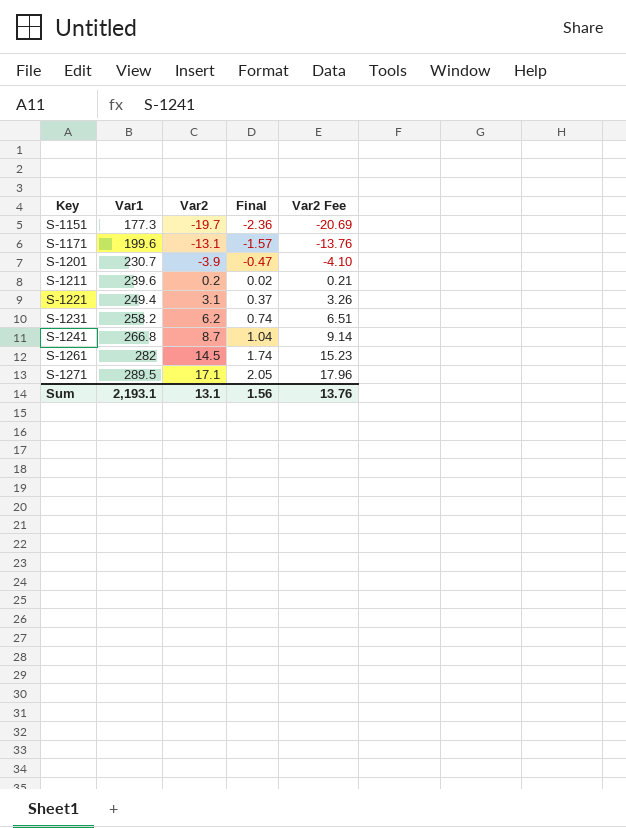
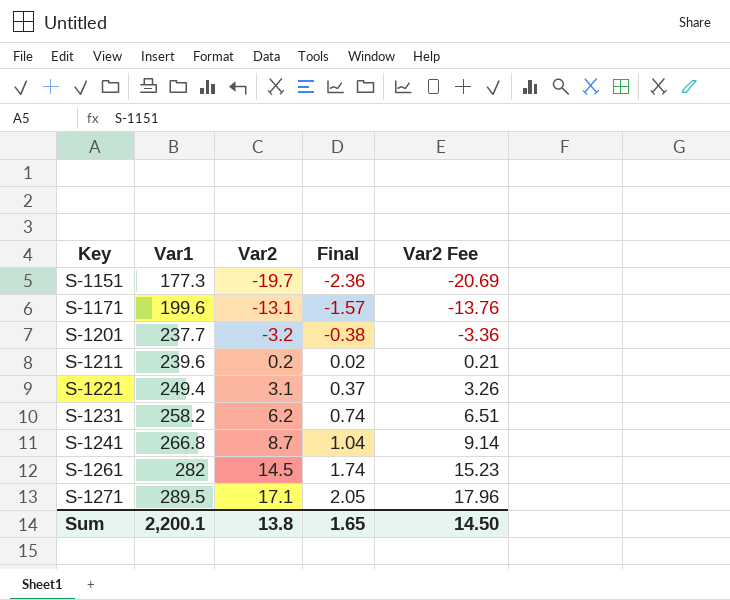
S-1201 | Var1: 230.7 -> 237.7
S-1201 | Var2: -3.9 -> -3.2
S-1201 | Final: -0.47 -> -0.38
S-1201 | Var2 Fee: -4.10 -> -3.36
Sum | Var1: 2,193.1 -> 2,200.1
Sum | Var2: 13.1 -> 13.8
Sum | Final: 1.56 -> 1.65
Sum | Var2 Fee: 13.76 -> 14.50

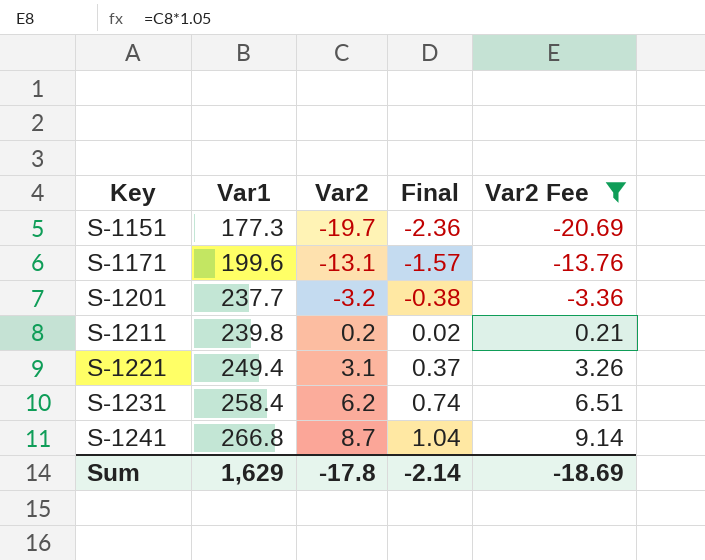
filter: none -> Var2 Fee <= 9.14
S-1211 | Var1: 239.6 -> 239.8
S-1231 | Var1: 258.2 -> 258.4
Sum | Var1: 2,200.1 -> 1,629
Sum | Var2: 13.8 -> -17.8
Sum | Final: 1.65 -> -2.14
Sum | Var2 Fee: 14.50 -> -18.69

